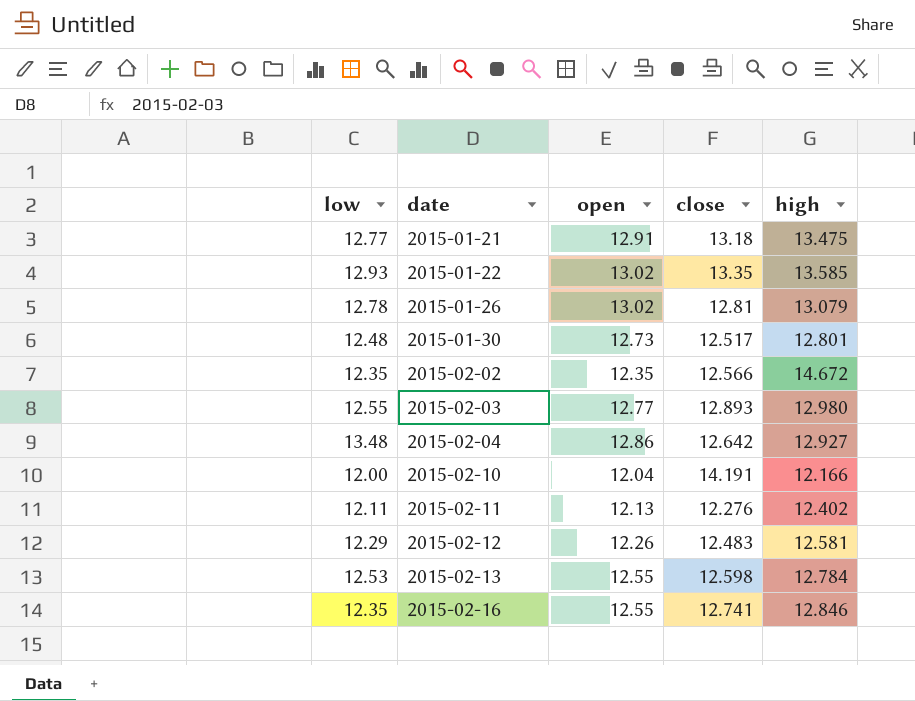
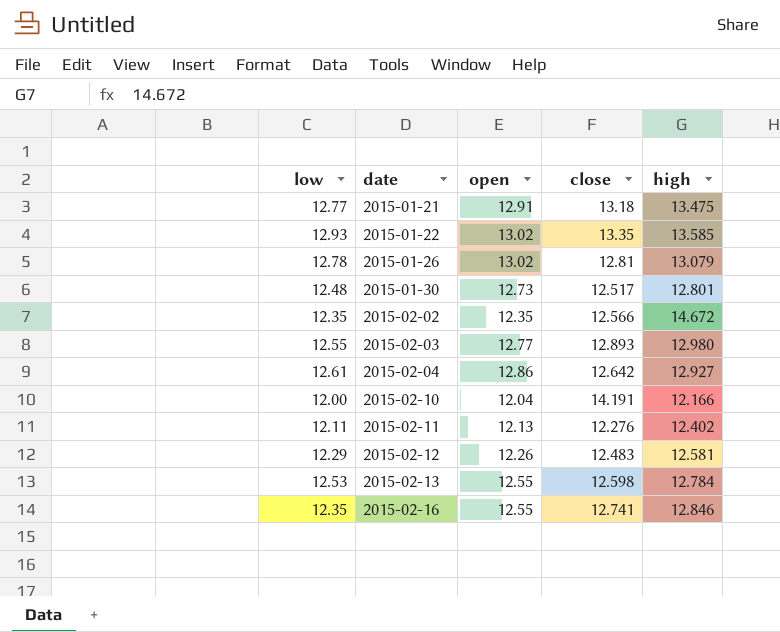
2015-02-04 | low: 13.48 -> 12.61

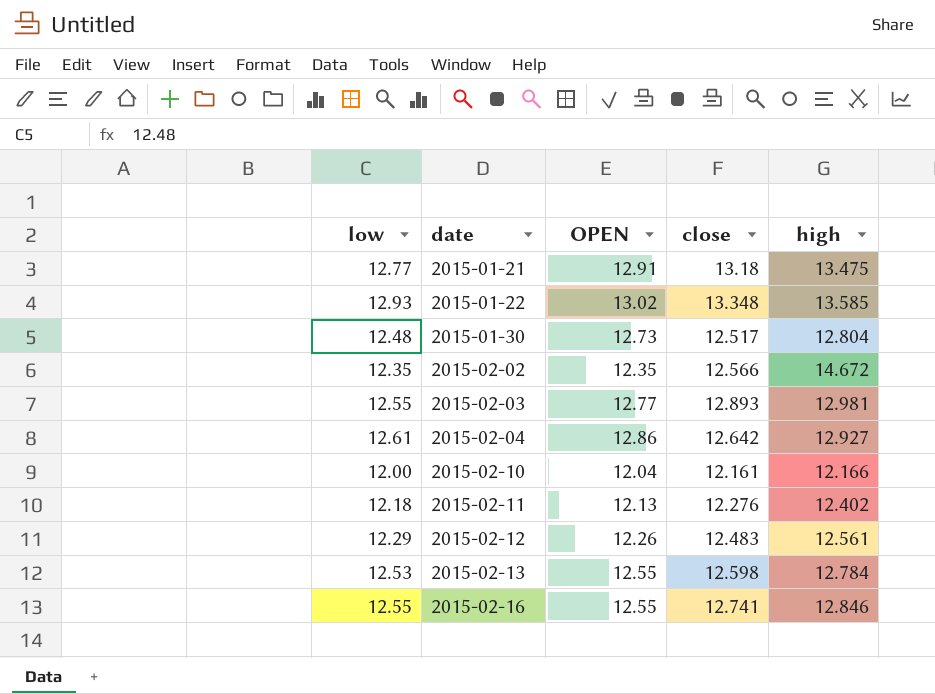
column name: open -> OPEN
row 2015-01-26: 12.78 | 13.02 | 12.81 | 13.079 -> none
2015-01-22 | close: 13.35 -> 13.348
2015-01-30 | high: 12.801 -> 12.804
2015-02-03 | high: 12.980 -> 12.981
2015-02-10 | close: 14.191 -> 12.161
2015-02-11 | low: 12.11 -> 12.18
2015-02-12 | high: 12.581 -> 12.561
2015-02-16 | low: 12.35 -> 12.55

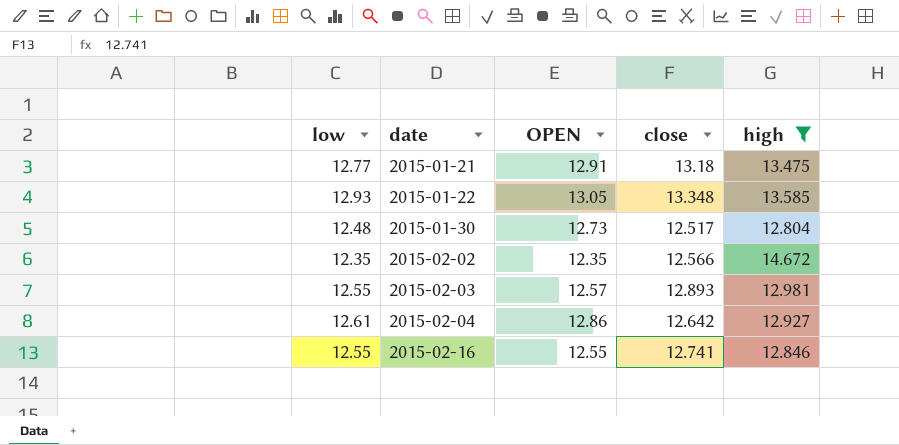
filter: none -> high >= 12.804
2015-01-22 | OPEN: 13.02 -> 13.05
2015-02-03 | OPEN: 12.77 -> 12.57

